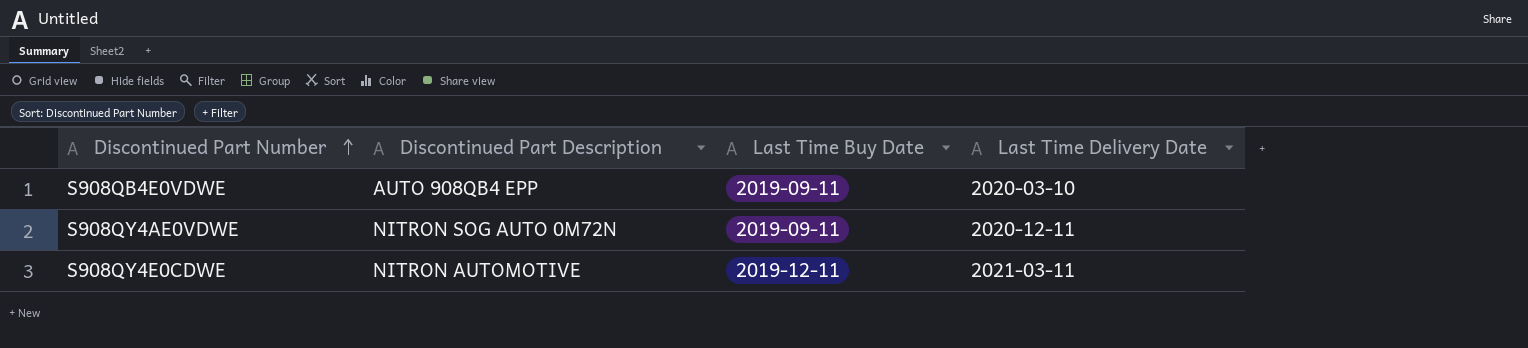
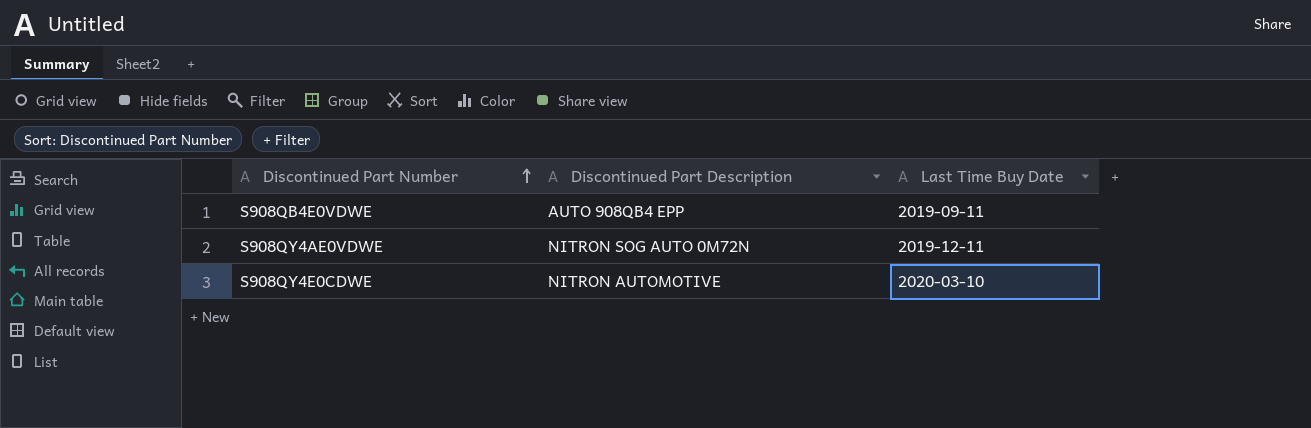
column Last Time Delivery Date | position: 4 -> none
S908QY4AE0VDWE | Last Time Buy Date: 2019-09-11 -> 2019-12-11
S908QY4E0CDWE | Last Time Buy Date: 2019-12-11 -> 2020-03-10

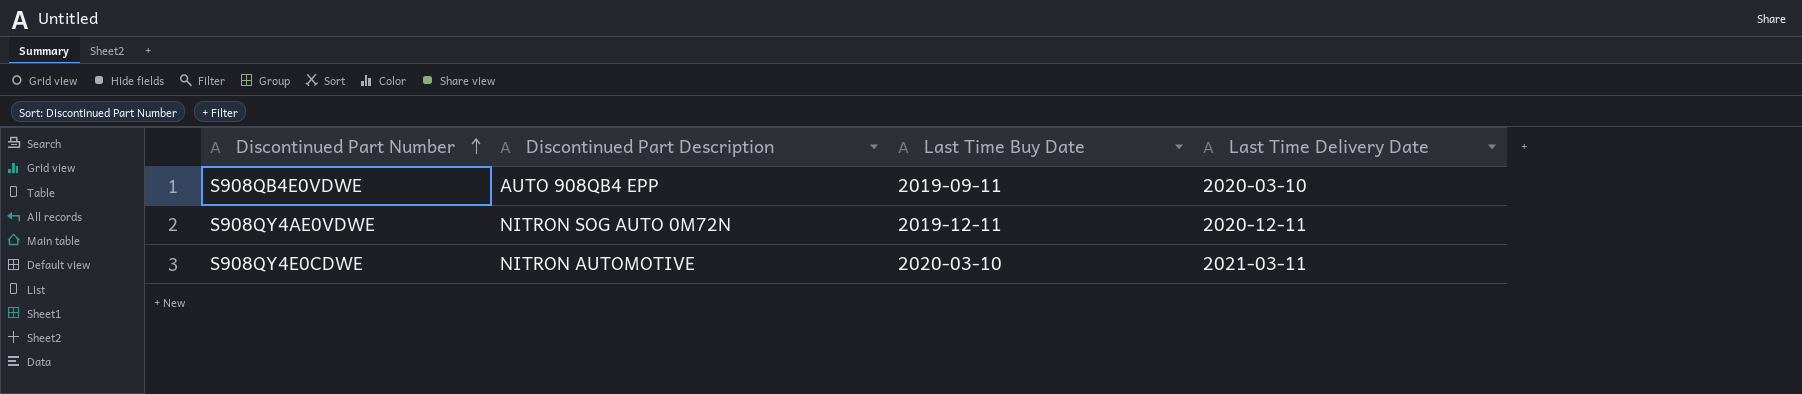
column Last Time Delivery Date | position: none -> 4

